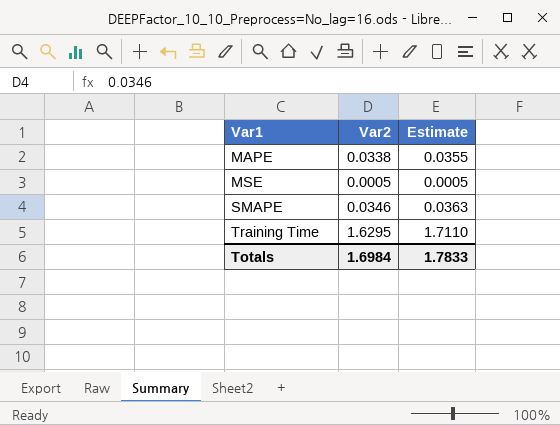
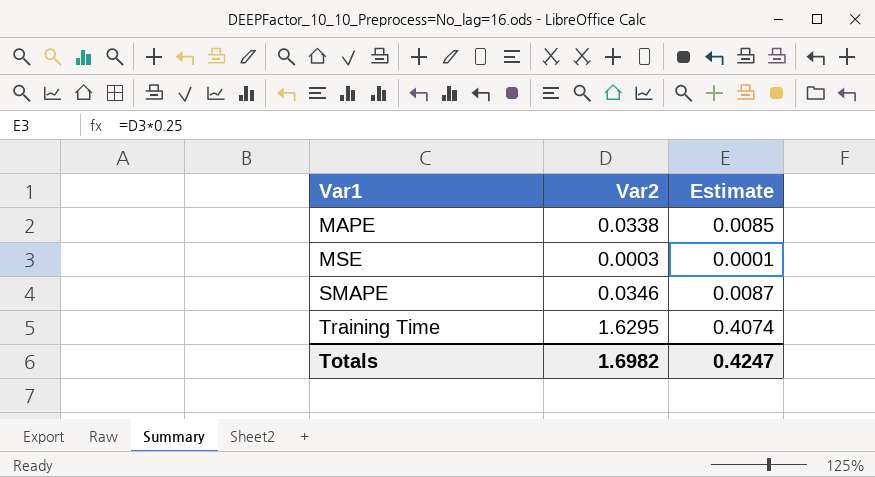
column Estimate | formula: [Var2] * 1.05 -> [Var2] * 0.25
MSE | Var2: 0.0005 -> 0.0003
Totals | Var2: 1.6984 -> 1.6982
Totals | Estimate: 1.7833 -> 0.4247

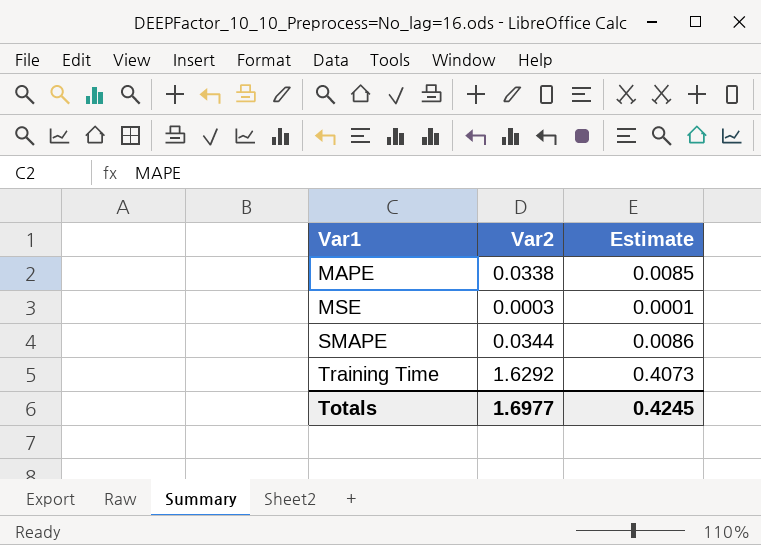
SMAPE | Var2: 0.0346 -> 0.0344
SMAPE | Estimate: 0.0087 -> 0.0086
Training Time | Var2: 1.6295 -> 1.6292
Training Time | Estimate: 0.4074 -> 0.4073
Totals | Var2: 1.6982 -> 1.6977
Totals | Estimate: 0.4247 -> 0.4245

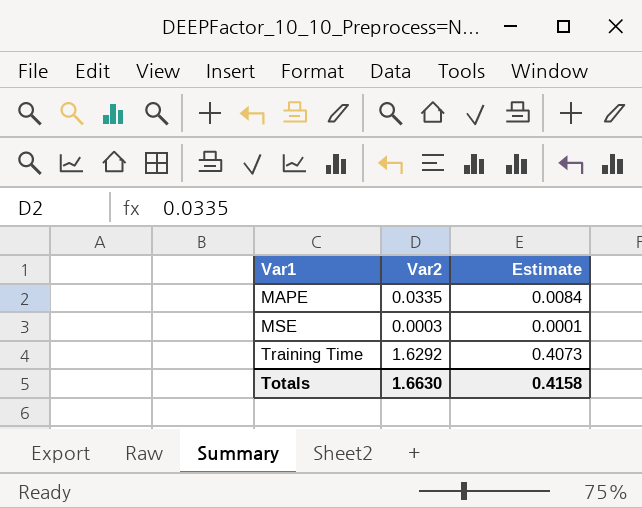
row SMAPE: 0.0344 | 0.0086 -> none
MAPE | Var2: 0.0338 -> 0.0335
MAPE | Estimate: 0.0085 -> 0.0084
Totals | Var2: 1.6977 -> 1.6630
Totals | Estimate: 0.4245 -> 0.4158

